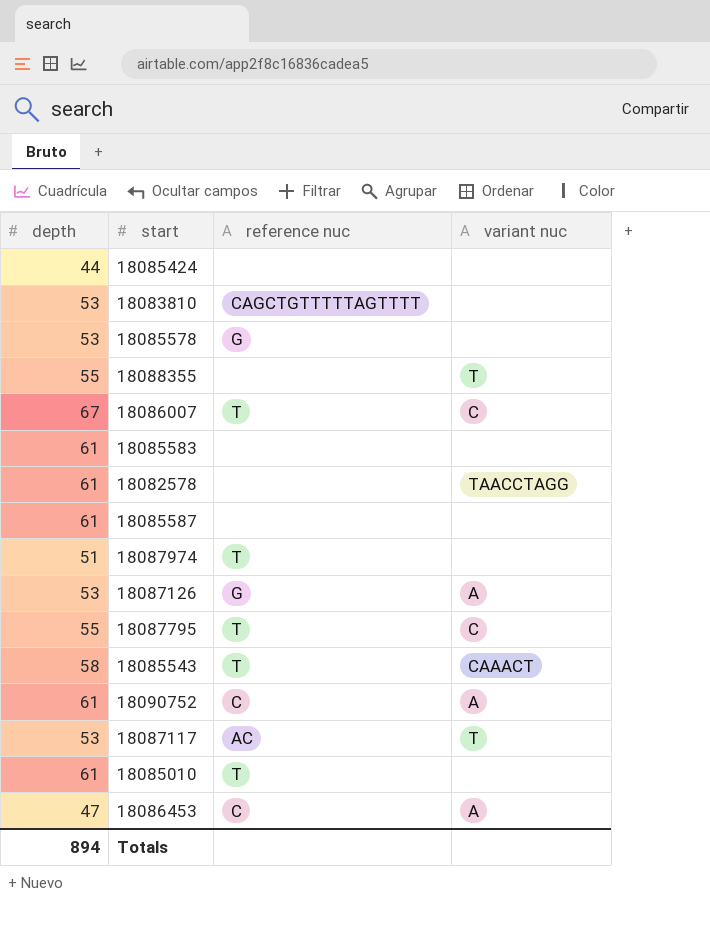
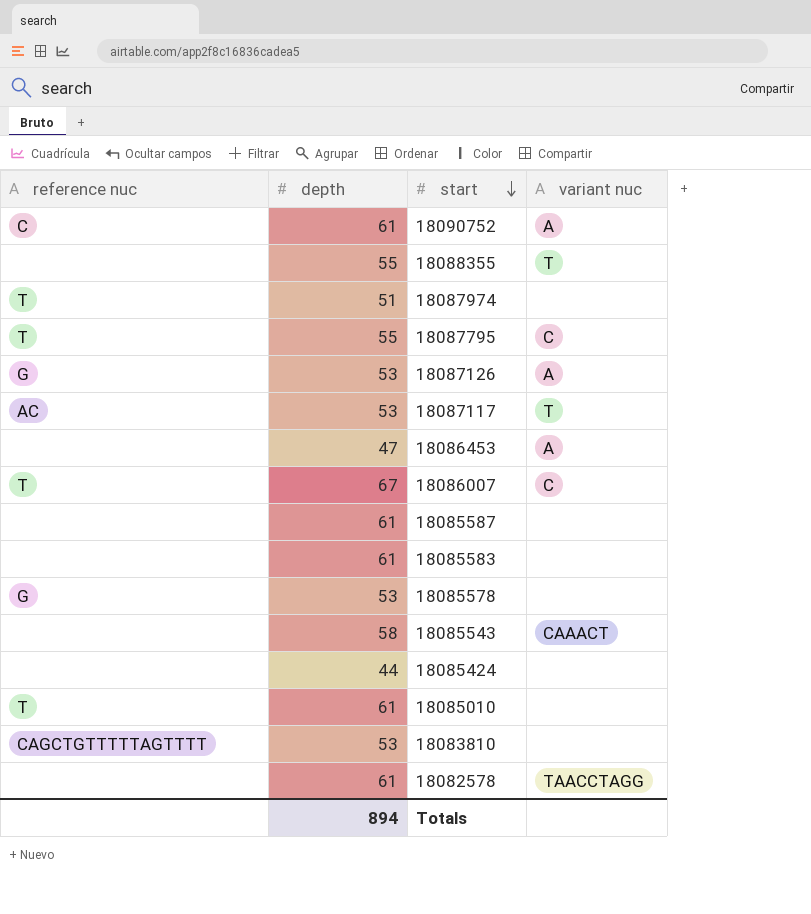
row order: none -> start descending
column reference nuc | position: 3 -> 1
18086453 | reference nuc: C -> none
18085543 | reference nuc: T -> none

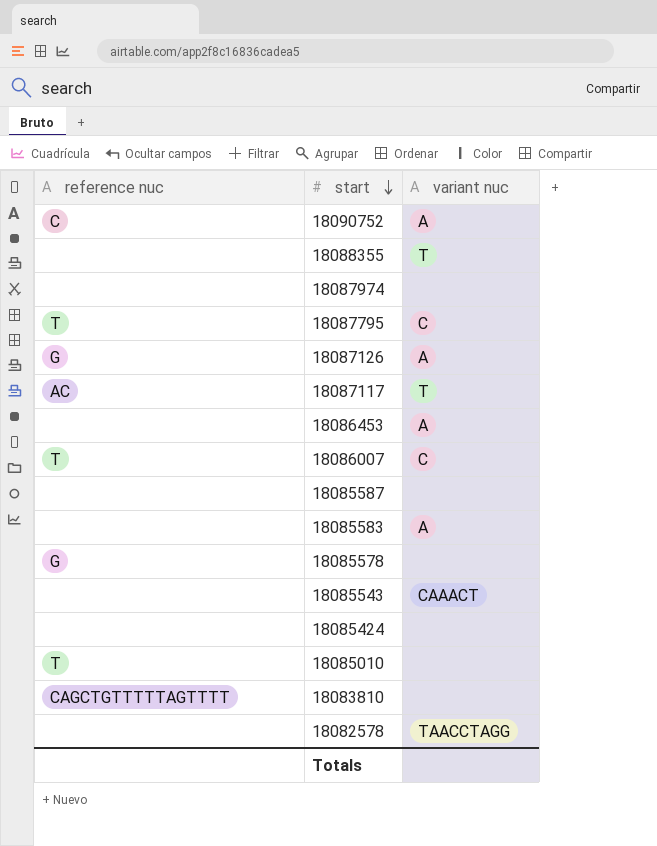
column depth | position: 2 -> none
18087974 | reference nuc: T -> none
18085583 | variant nuc: none -> A

